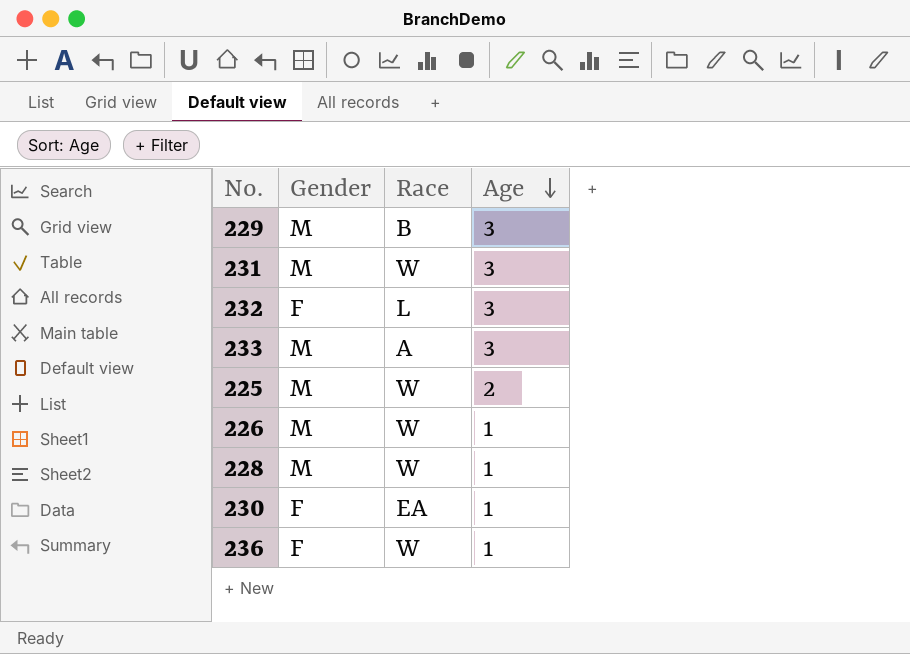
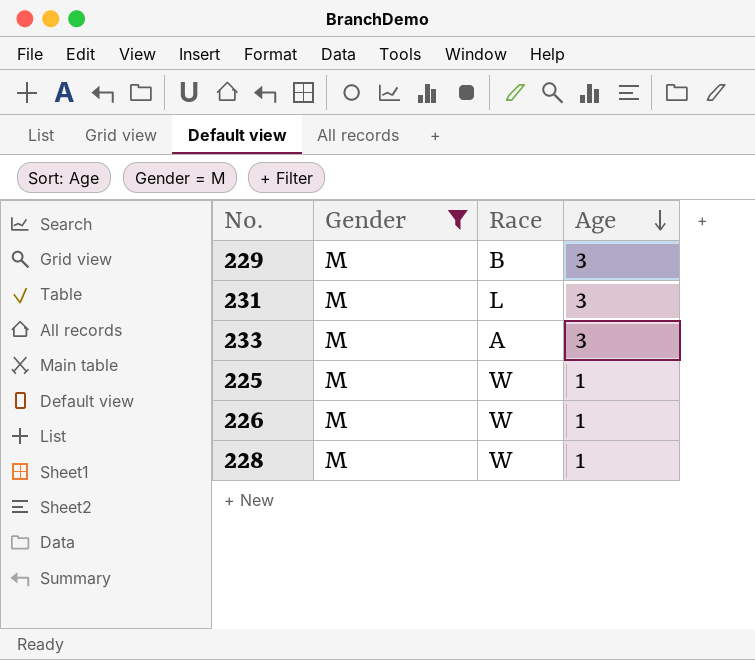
filter: none -> Gender = M
231 | Race: W -> L
225 | Age: 2 -> 1

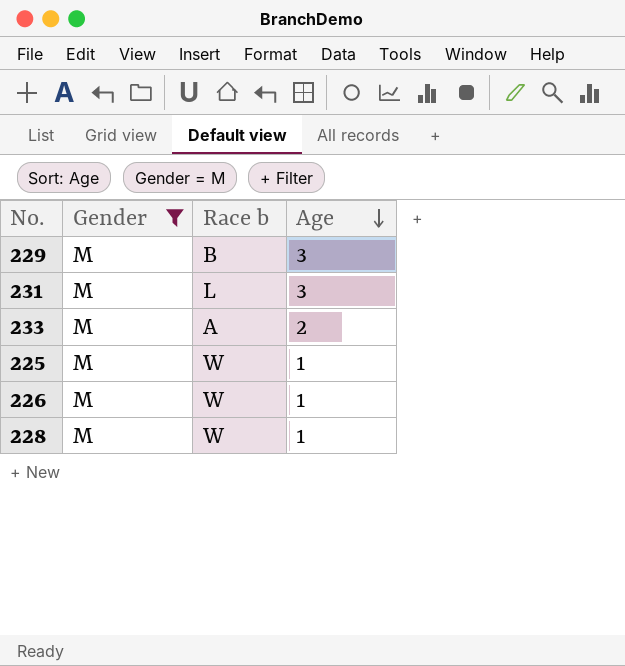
column name: Race -> Race b
233 | Age: 3 -> 2

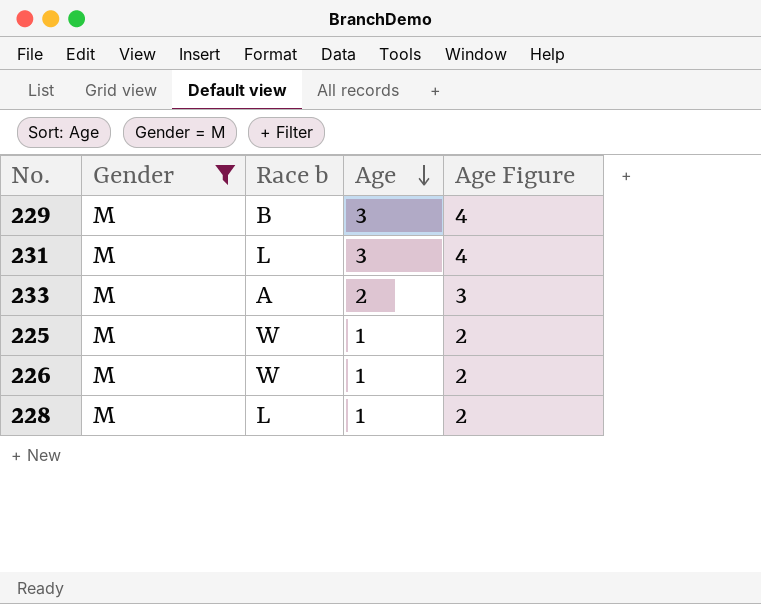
column Age Figure | formula: none -> [Age] + 1
228 | Race b: W -> L

